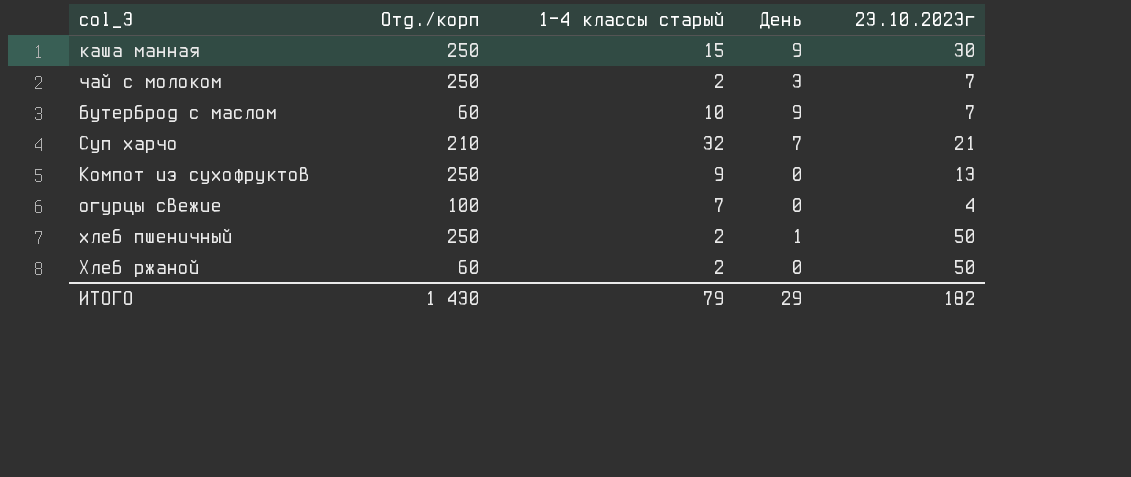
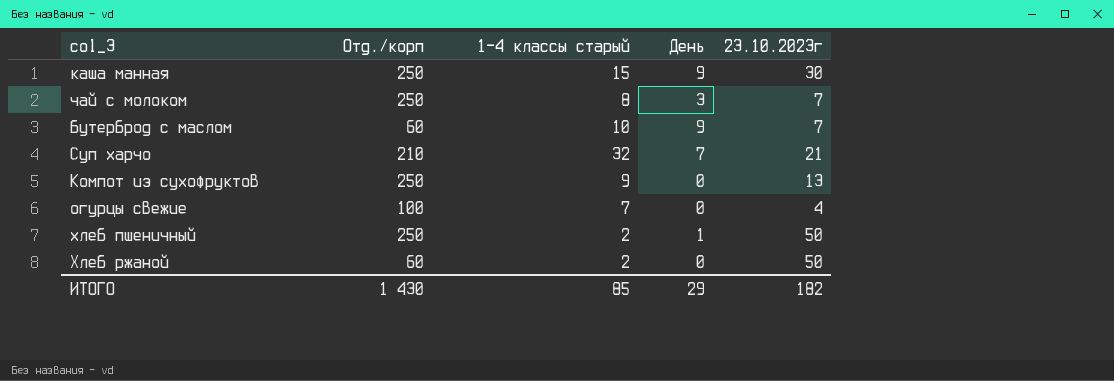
чай с молоком | 1-4 классы старый: 2 -> 8
ИТОГО | 1-4 классы старый: 79 -> 85

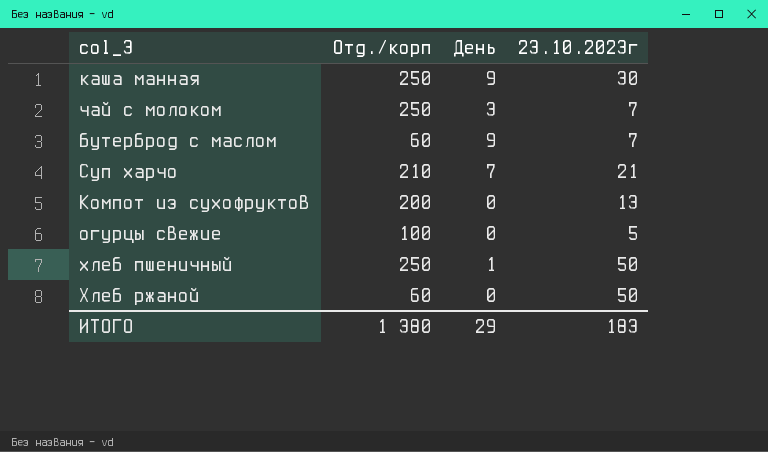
column 1-4 классы старый | position: 3 -> none
Компот из сухофруктов | Отд./корп: 250 -> 200
огурцы свежие | 23.10.2023г: 4 -> 5
ИТОГО | Отд./корп: 1 430 -> 1 380
ИТОГО | 23.10.2023г: 182 -> 183

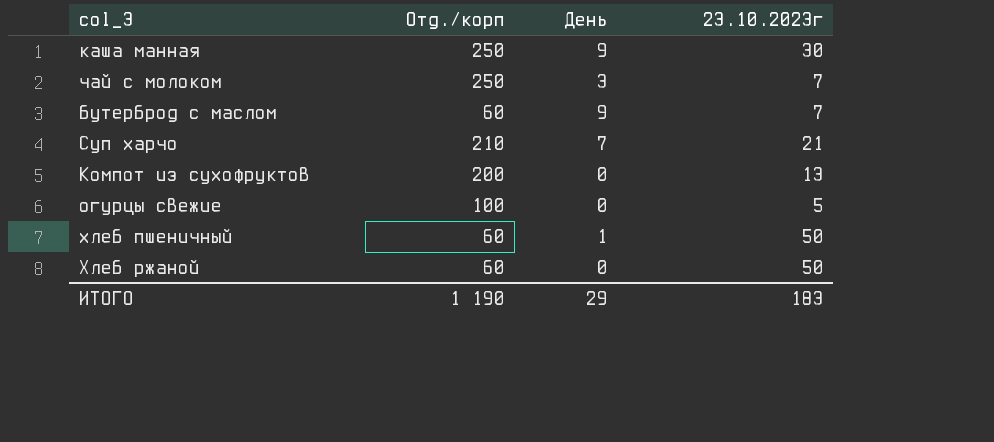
хлеб пшеничный | Отд./корп: 250 -> 60
ИТОГО | Отд./корп: 1 380 -> 1 190

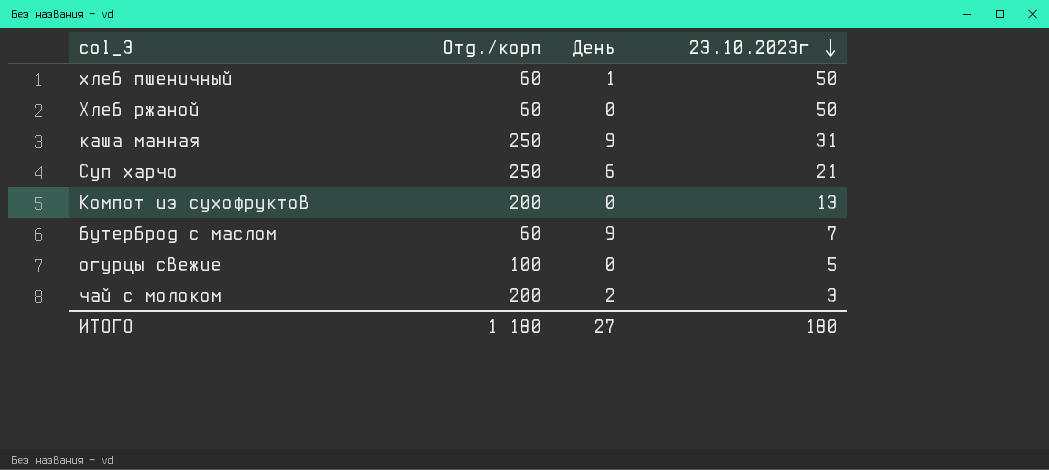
row order: none -> 23.10.2023г descending
каша манная | 23.10.2023г: 30 -> 31
Суп харчо | Отд./корп: 210 -> 250
Суп харчо | День: 7 -> 6
чай с молоком | Отд./корп: 250 -> 200
чай с молоком | День: 3 -> 2
чай с молоком | 23.10.2023г: 7 -> 3
ИТОГО | Отд./корп: 1 190 -> 1 180
ИТОГО | День: 29 -> 27
ИТОГО | 23.10.2023г: 183 -> 180

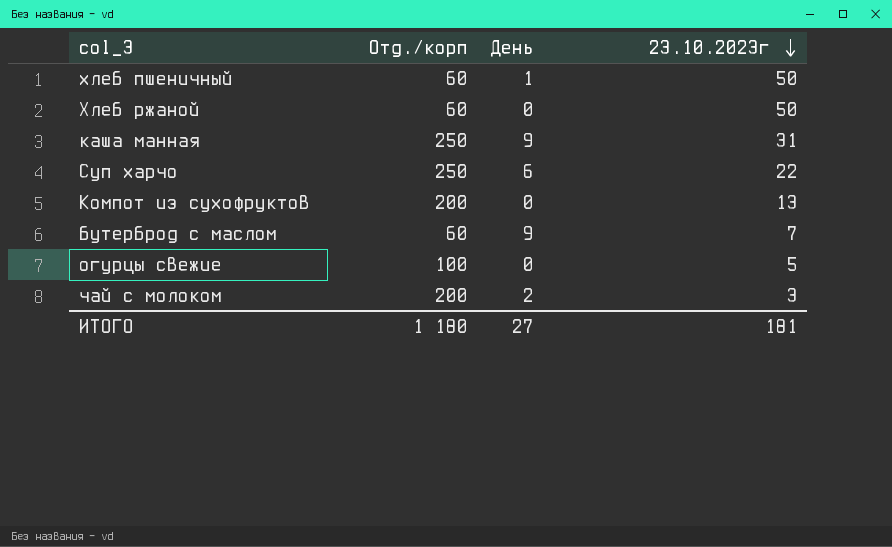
Суп харчо | 23.10.2023г: 21 -> 22
ИТОГО | 23.10.2023г: 180 -> 181

